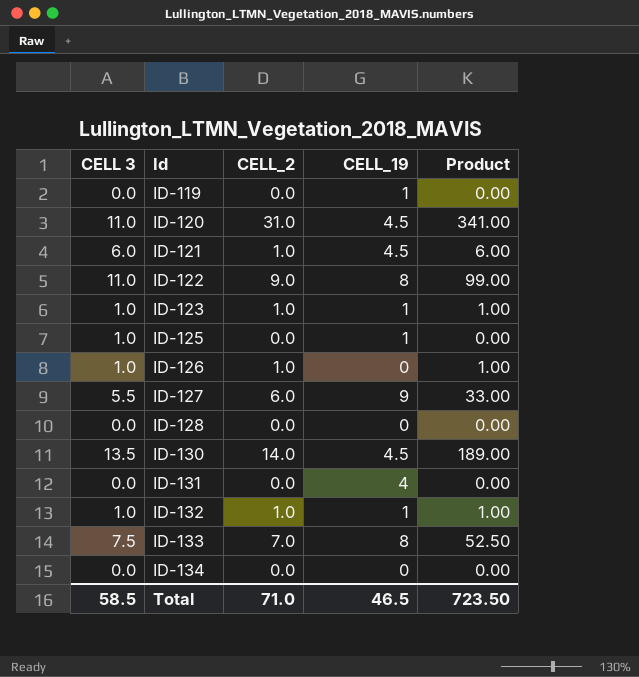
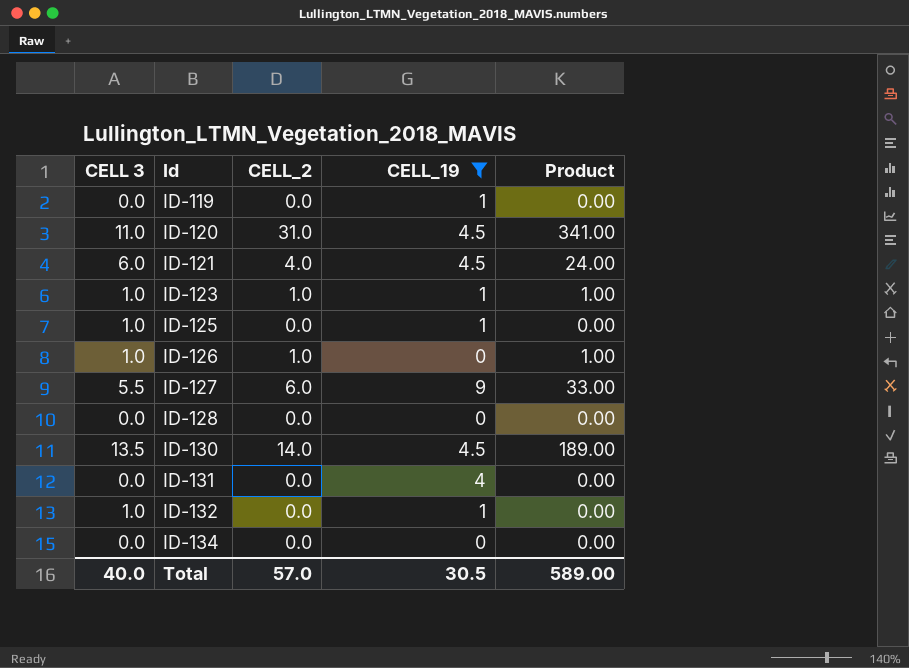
filter: none -> CELL_19 != 8
ID-121 | CELL_2: 1.0 -> 4.0
ID-121 | Product: 6.00 -> 24.00
ID-132 | CELL_2: 1.0 -> 0.0
ID-132 | Product: 1.00 -> 0.00
Total | CELL 3: 58.5 -> 40.0
Total | CELL_2: 71.0 -> 57.0
Total | CELL_19: 46.5 -> 30.5
Total | Product: 723.50 -> 589.00

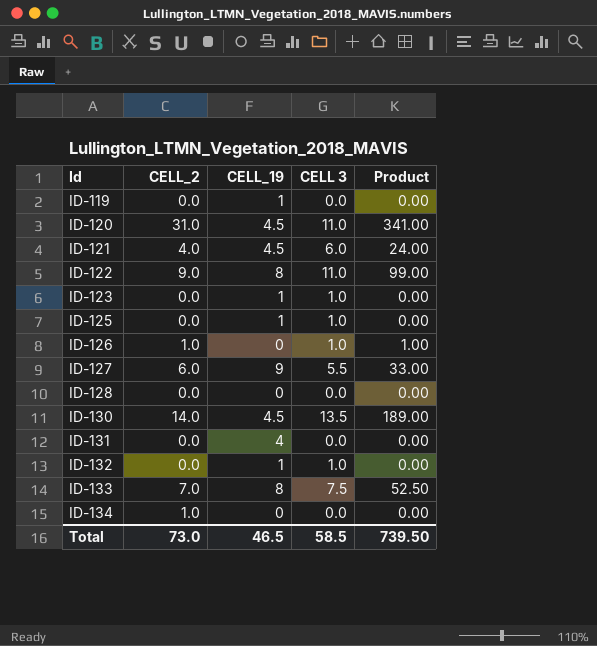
filter: CELL_19 != 8 -> none
column CELL 3 | position: 1 -> 4
ID-123 | CELL_2: 1.0 -> 0.0
ID-123 | Product: 1.00 -> 0.00
ID-134 | CELL_2: 0.0 -> 1.0
Total | CELL_2: 57.0 -> 73.0
Total | CELL_19: 30.5 -> 46.5
Total | CELL 3: 40.0 -> 58.5
Total | Product: 589.00 -> 739.50

